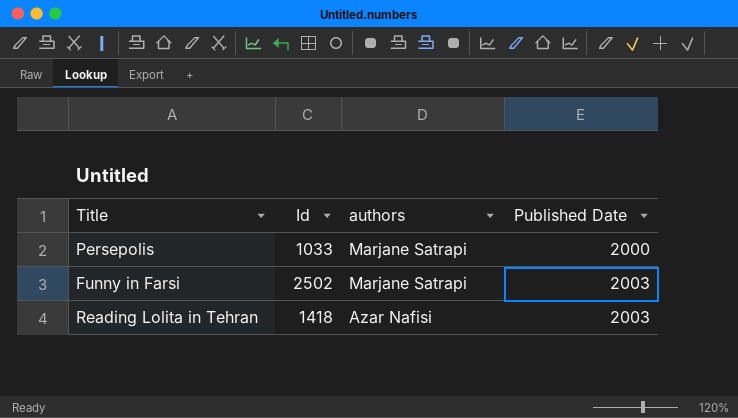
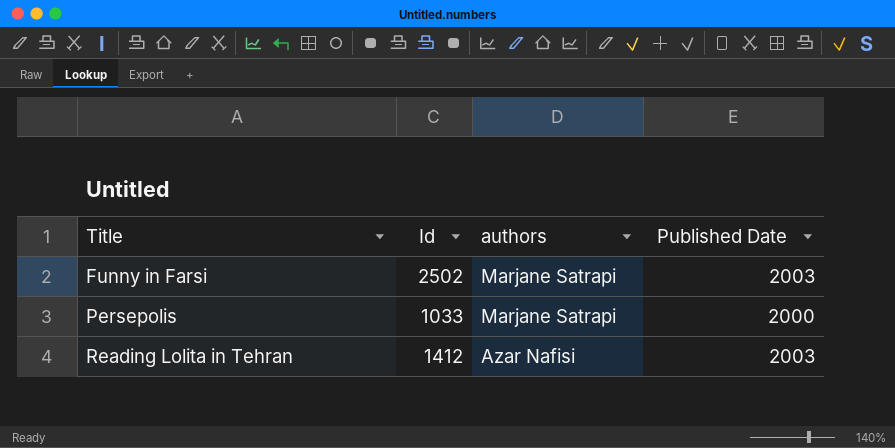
row order: authors descending -> Title ascending
Reading Lolita in Tehran | Id: 1418 -> 1412

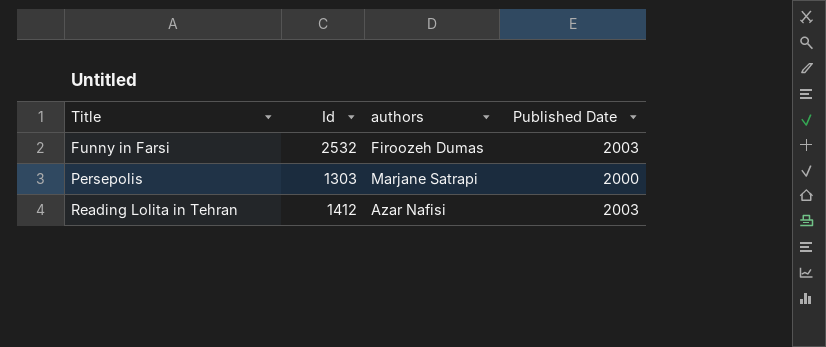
Funny in Farsi | Id: 2502 -> 2532
Funny in Farsi | authors: Marjane Satrapi -> Firoozeh Dumas
Persepolis | Id: 1033 -> 1303

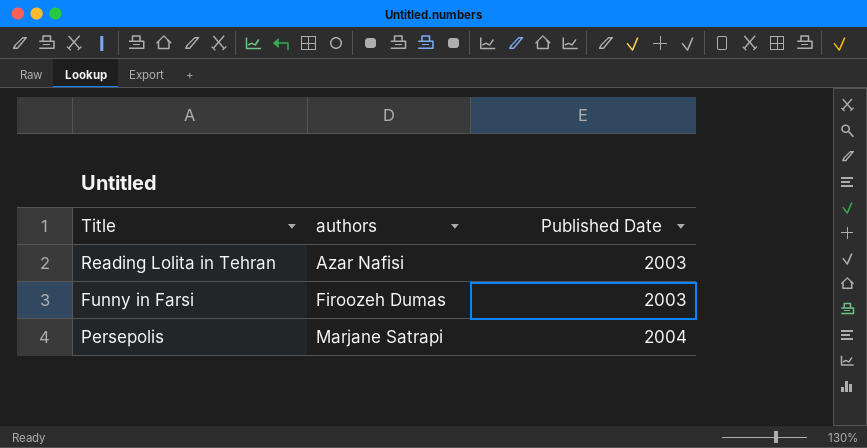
row order: Title ascending -> authors ascending
column Id | position: 2 -> none
Persepolis | Published Date: 2000 -> 2004

